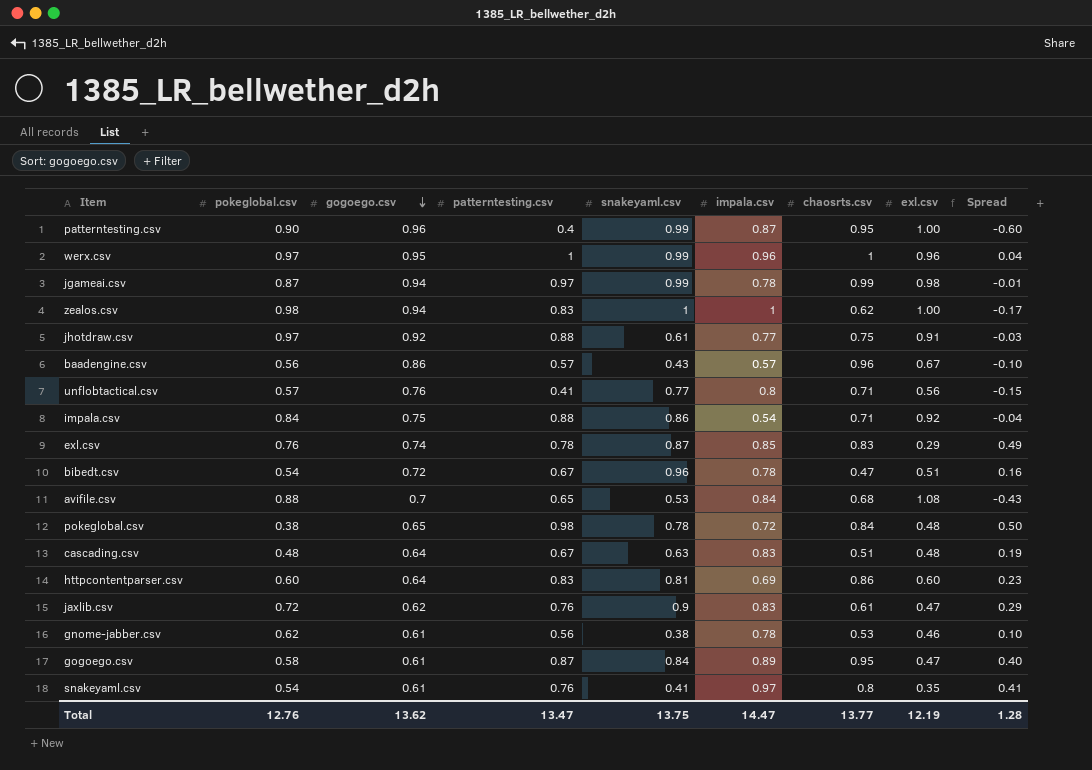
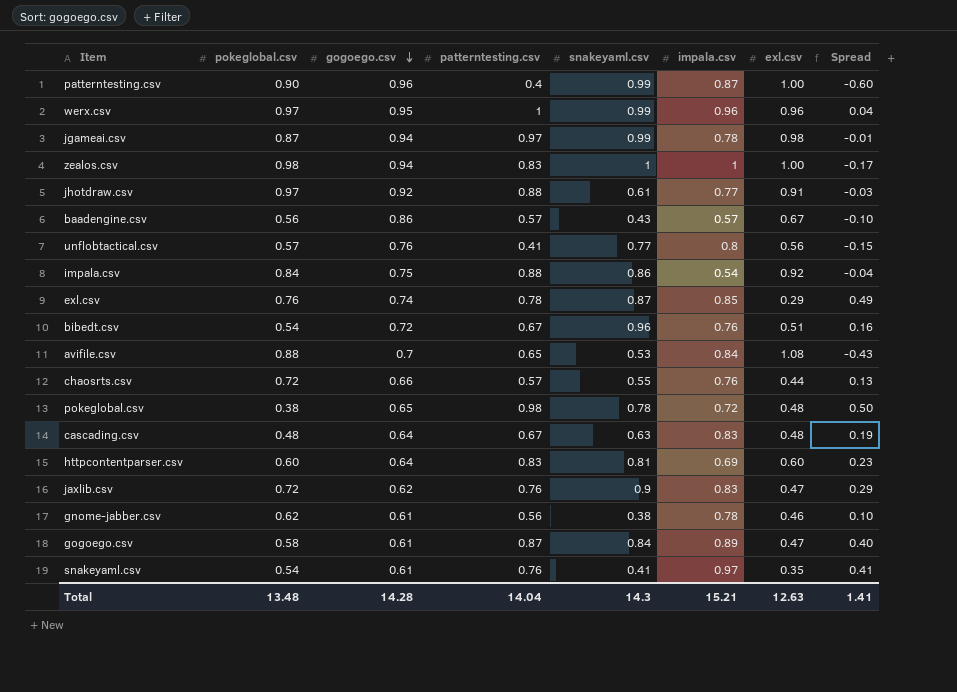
column chaosrts.csv | position: 7 -> none
bibedt.csv | impala.csv: 0.78 -> 0.76
row chaosrts.csv: none -> 0.72 | 0.66 | 0.57 | 0.55 | 0.76 | 0.44 | 0.13
Total | pokeglobal.csv: 12.76 -> 13.48
Total | gogoego.csv: 13.62 -> 14.28
Total | patterntesting.csv: 13.47 -> 14.04
Total | snakeyaml.csv: 13.75 -> 14.3
Total | impala.csv: 14.47 -> 15.21
Total | exl.csv: 12.19 -> 12.63
Total | Spread: 1.28 -> 1.41

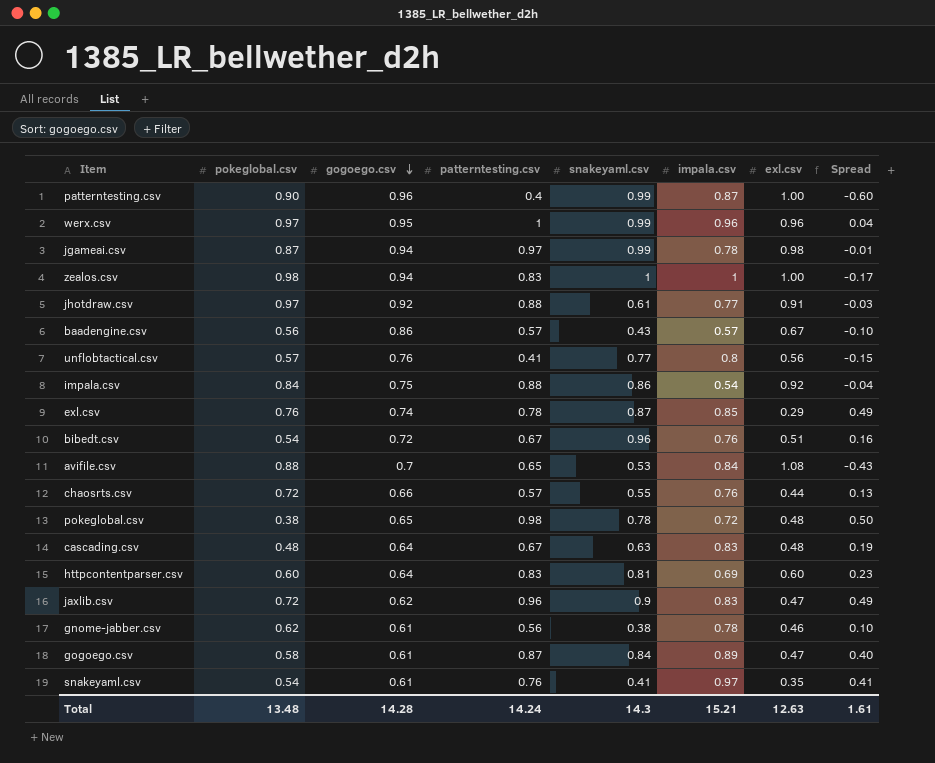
jaxlib.csv | patterntesting.csv: 0.76 -> 0.96
jaxlib.csv | Spread: 0.29 -> 0.49
Total | patterntesting.csv: 14.04 -> 14.24
Total | Spread: 1.41 -> 1.61

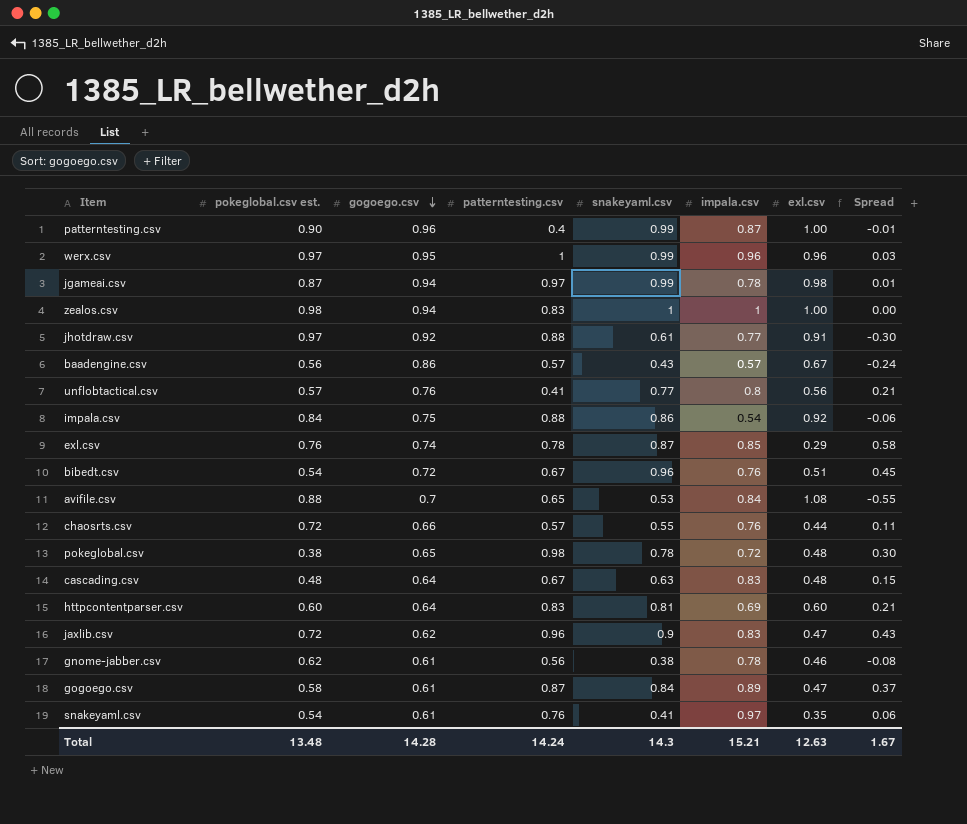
column name: pokeglobal.csv -> pokeglobal.csv est.
column Spread | formula: [patterntesting.csv] - [exl.csv] -> [snakeyaml.csv] - [exl.csv]
Total | Spread: 1.61 -> 1.67

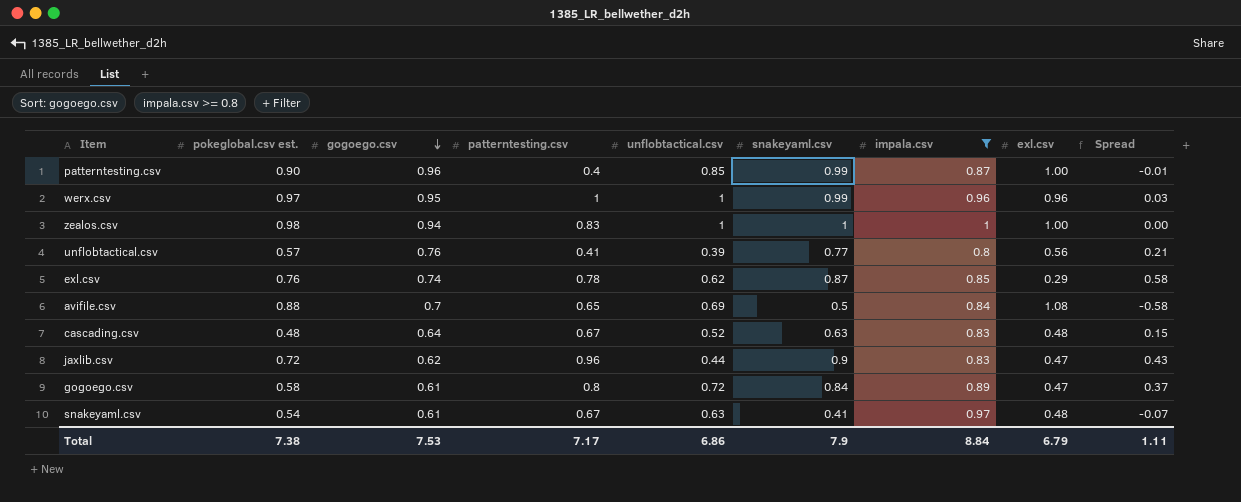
filter: none -> impala.csv >= 0.8
column unflobtactical.csv | position: none -> 5
avifile.csv | snakeyaml.csv: 0.53 -> 0.5
avifile.csv | Spread: -0.55 -> -0.58
gogoego.csv | patterntesting.csv: 0.87 -> 0.8
snakeyaml.csv | patterntesting.csv: 0.76 -> 0.67
snakeyaml.csv | exl.csv: 0.35 -> 0.48
snakeyaml.csv | Spread: 0.06 -> -0.07
Total | pokeglobal.csv est.: 13.48 -> 7.38
Total | gogoego.csv: 14.28 -> 7.53
Total | patterntesting.csv: 14.24 -> 7.17
Total | snakeyaml.csv: 14.3 -> 7.9
Total | impala.csv: 15.21 -> 8.84
Total | exl.csv: 12.63 -> 6.79
Total | Spread: 1.67 -> 1.11

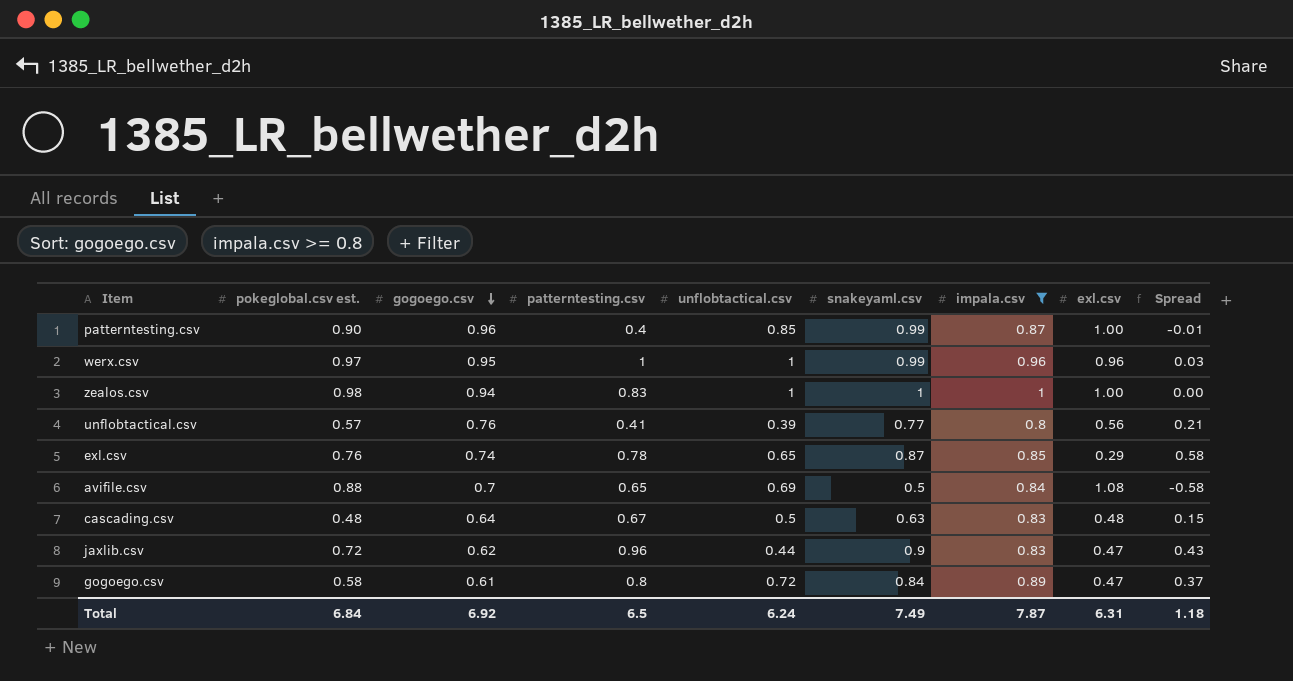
row snakeyaml.csv: 0.54 | 0.61 | 0.67 | 0.63 | 0.41 | 0.97 | 0.48 | -0.07 -> none
exl.csv | unflobtactical.csv: 0.62 -> 0.65
cascading.csv | unflobtactical.csv: 0.52 -> 0.5
Total | pokeglobal.csv est.: 7.38 -> 6.84
Total | gogoego.csv: 7.53 -> 6.92
Total | patterntesting.csv: 7.17 -> 6.5
Total | unflobtactical.csv: 6.86 -> 6.24
Total | snakeyaml.csv: 7.9 -> 7.49
Total | impala.csv: 8.84 -> 7.87
Total | exl.csv: 6.79 -> 6.31
Total | Spread: 1.11 -> 1.18

